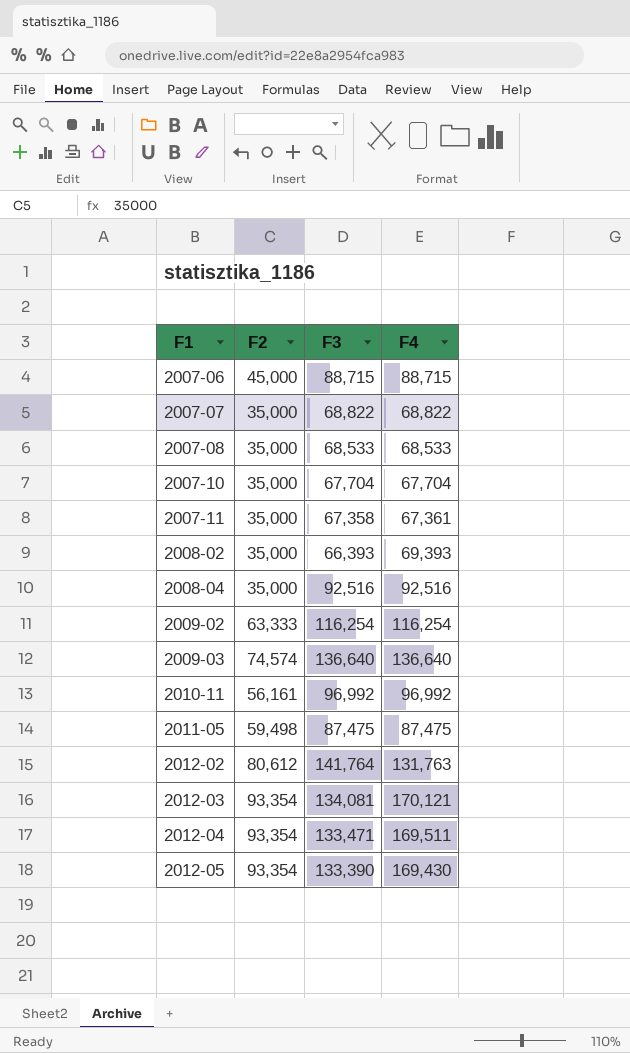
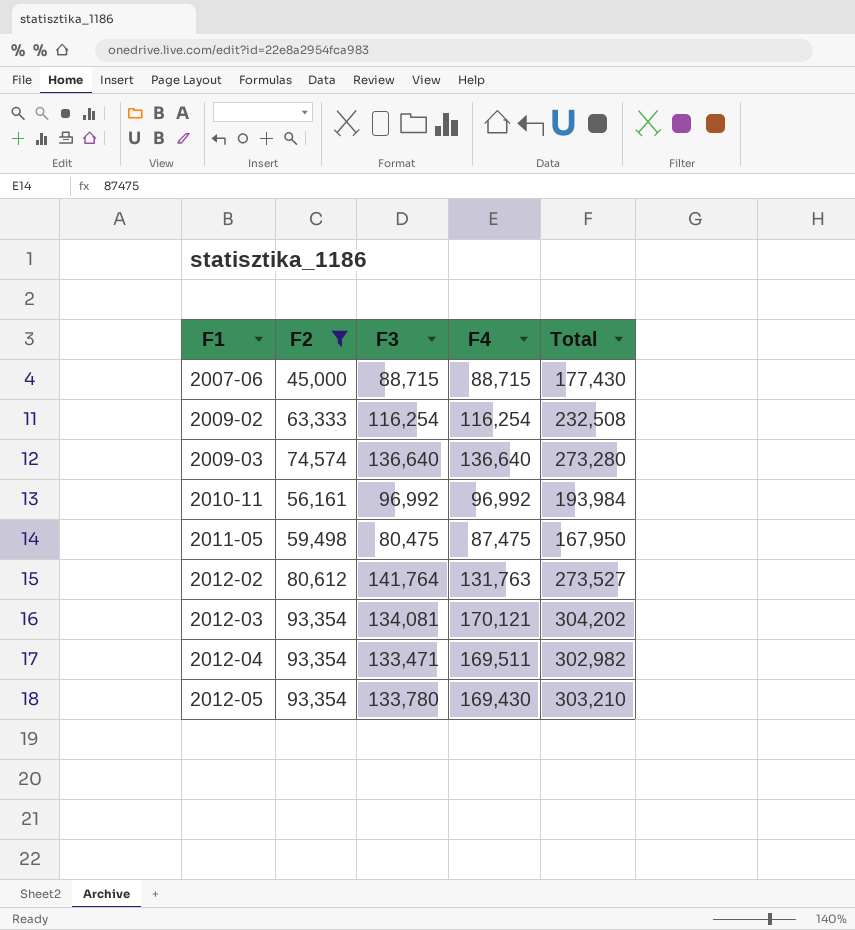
filter: none -> F2 != 35,000
column Total | formula: none -> [F3] + [F4]
2011-05 | F3: 87,475 -> 80,475
2012-05 | F3: 133,390 -> 133,780

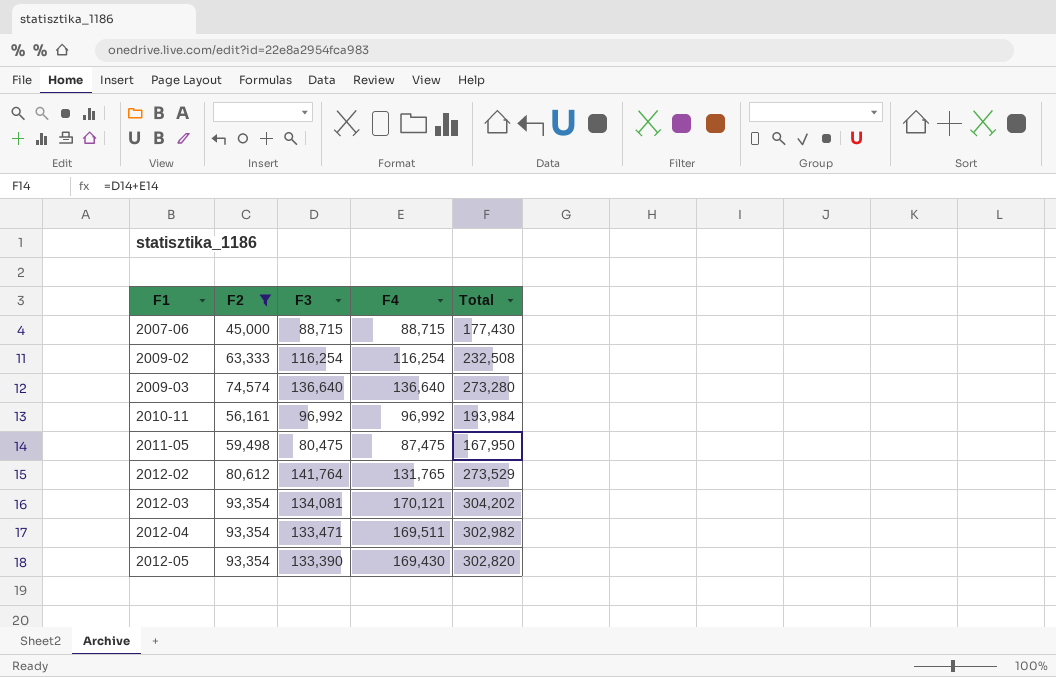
2012-02 | F4: 131,763 -> 131,765
2012-02 | Total: 273,527 -> 273,529
2012-05 | F3: 133,780 -> 133,390
2012-05 | Total: 303,210 -> 302,820

